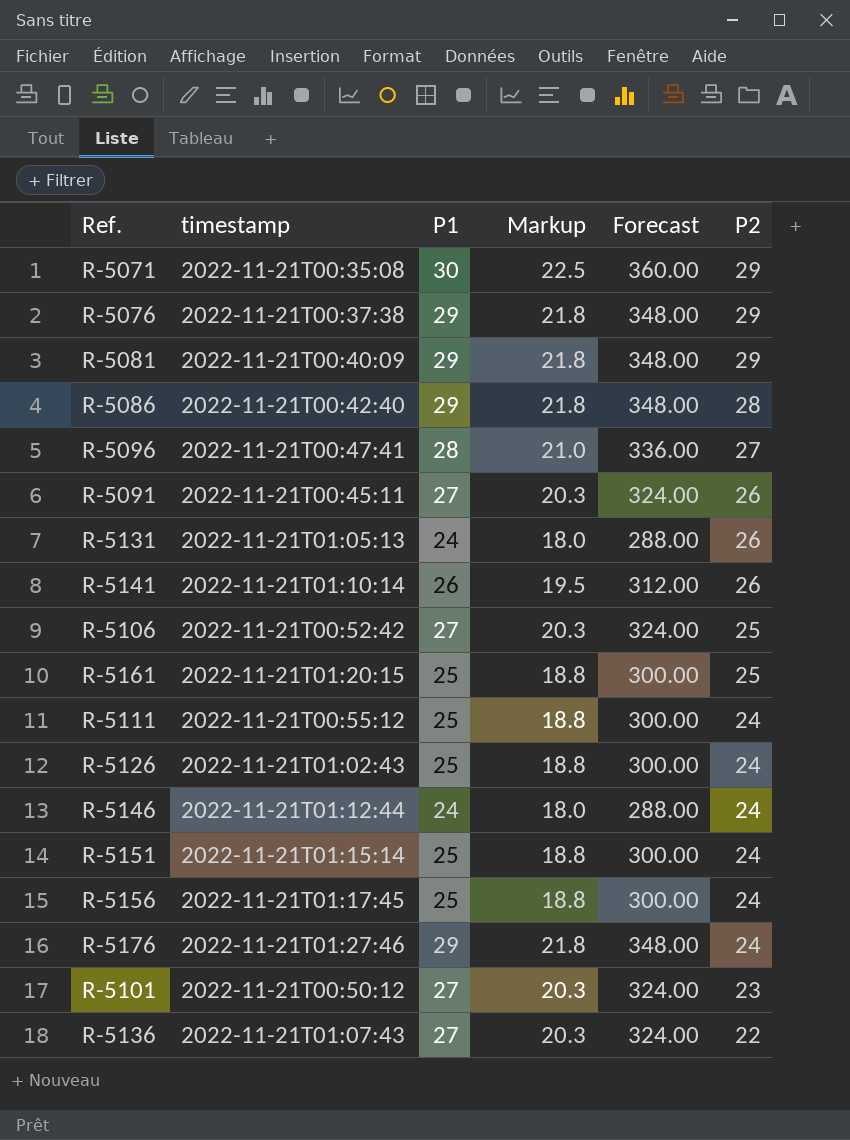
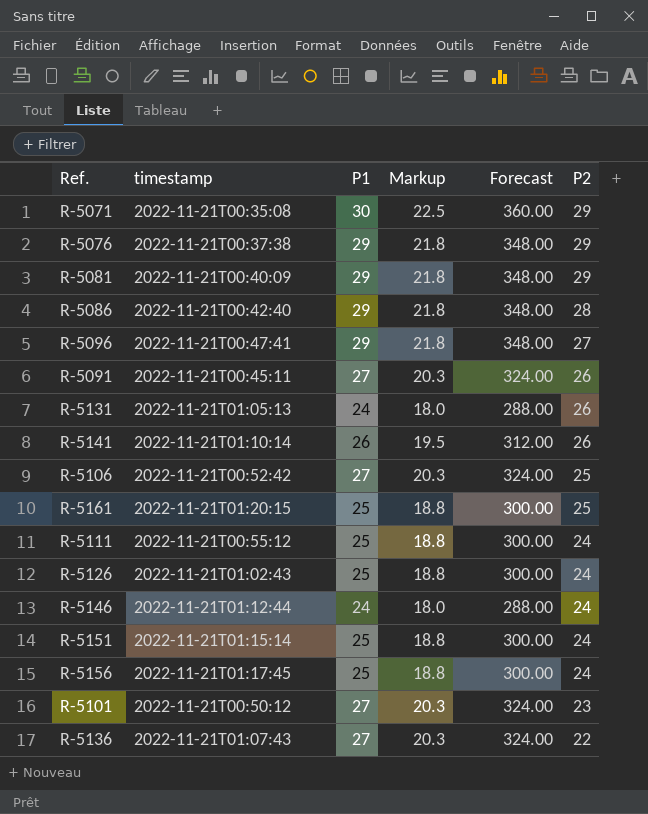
row R-5176: 2022-11-21T01:27:46 | 29 | 21.8 | 348.00 | 24 -> none
R-5096 | P1: 28 -> 29
R-5096 | Markup: 21.0 -> 21.8
R-5096 | Forecast: 336.00 -> 348.00

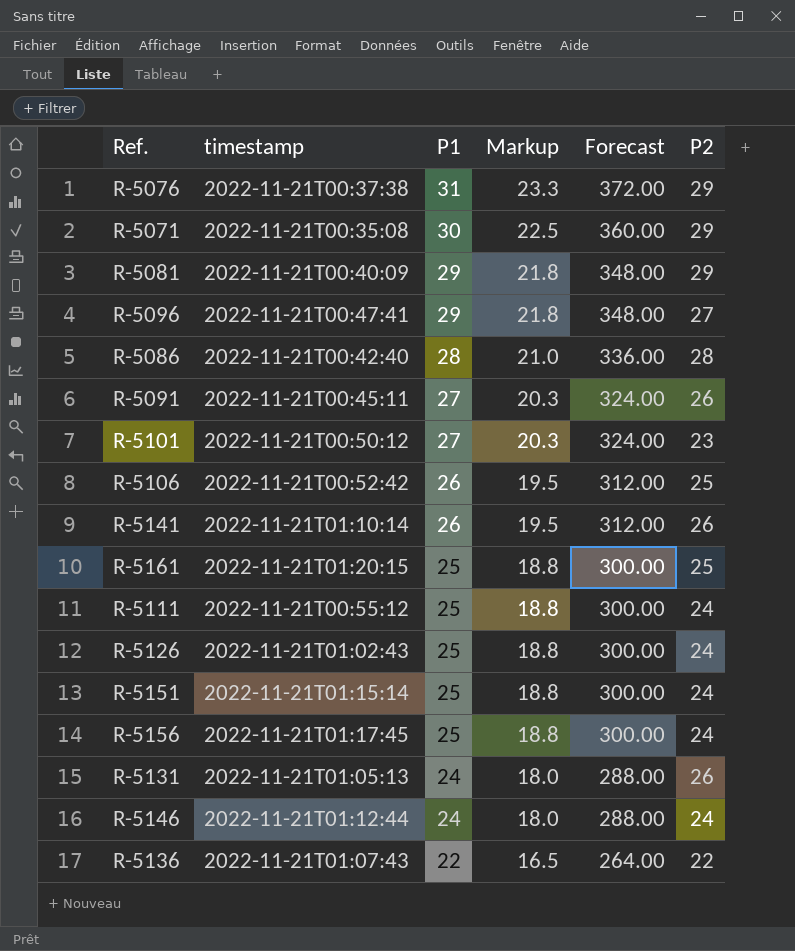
row order: P2 descending -> P1 descending
R-5076 | P1: 29 -> 31
R-5076 | Markup: 21.8 -> 23.3
R-5076 | Forecast: 348.00 -> 372.00
R-5086 | P1: 29 -> 28
R-5086 | Markup: 21.8 -> 21.0
R-5086 | Forecast: 348.00 -> 336.00
R-5106 | P1: 27 -> 26
R-5106 | Markup: 20.3 -> 19.5
R-5106 | Forecast: 324.00 -> 312.00
R-5136 | P1: 27 -> 22
R-5136 | Markup: 20.3 -> 16.5
R-5136 | Forecast: 324.00 -> 264.00

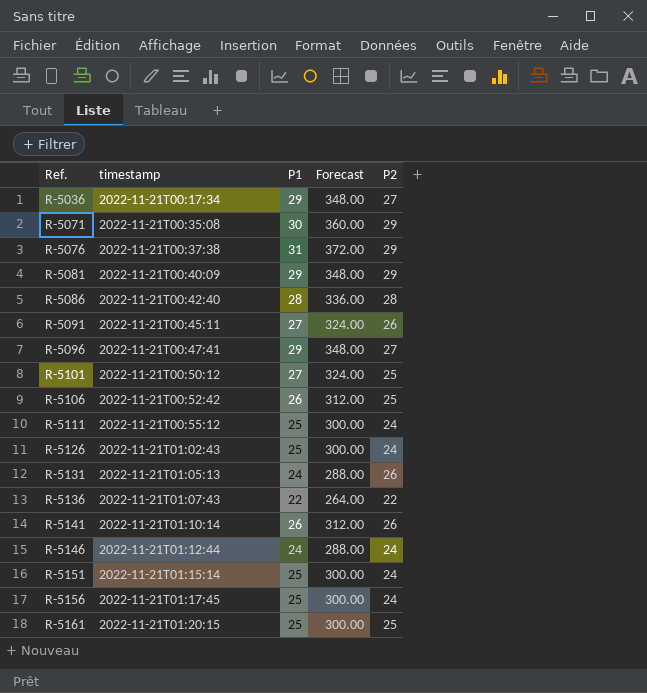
row order: P1 descending -> Ref. ascending
column Markup | formula: [P1] * 0.75 -> none
row R-5036: none -> 2022-11-21T00:17:34 | 29 | 348.00 | 27
R-5101 | P2: 23 -> 25

